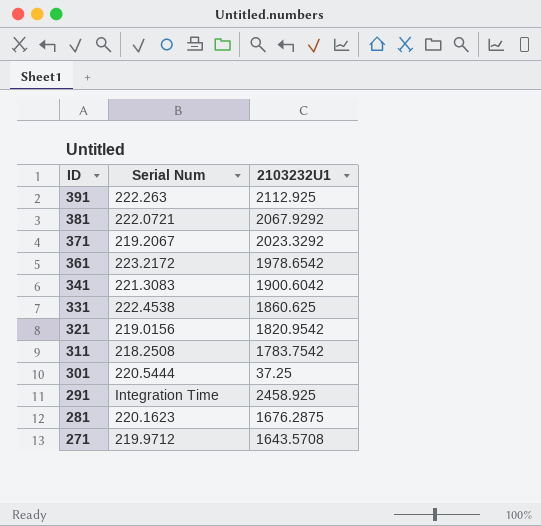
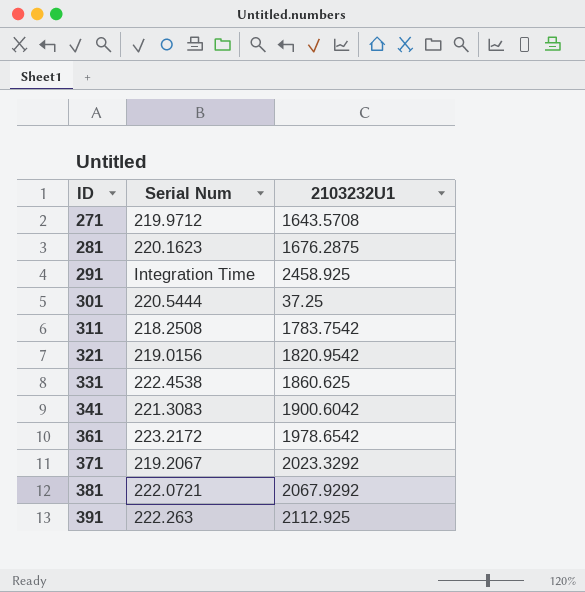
row order: ID descending -> ID ascending

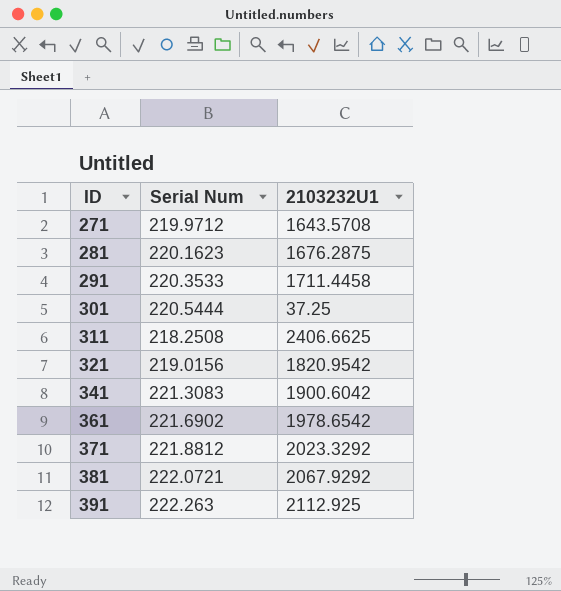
row 331: 222.4538 | 1860.625 -> none
291 | Serial Num: Integration Time -> 220.3533
291 | 2103232U1: 2458.925 -> 1711.4458
311 | 2103232U1: 1783.7542 -> 2406.6625
361 | Serial Num: 223.2172 -> 221.6902
371 | Serial Num: 219.2067 -> 221.8812

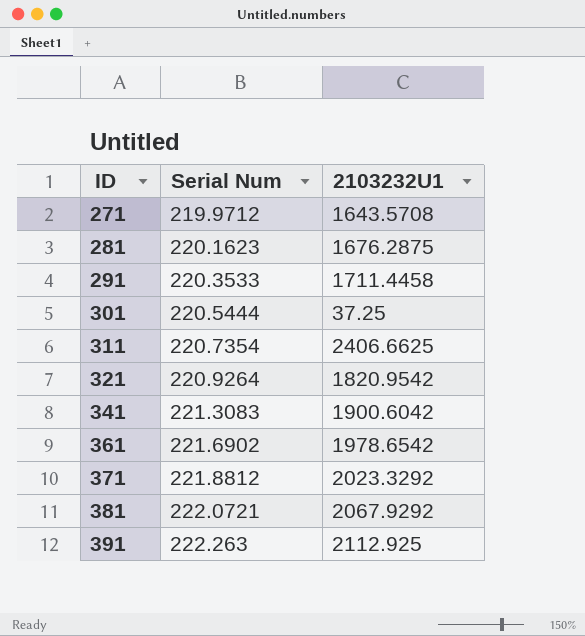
311 | Serial Num: 218.2508 -> 220.7354
321 | Serial Num: 219.0156 -> 220.9264

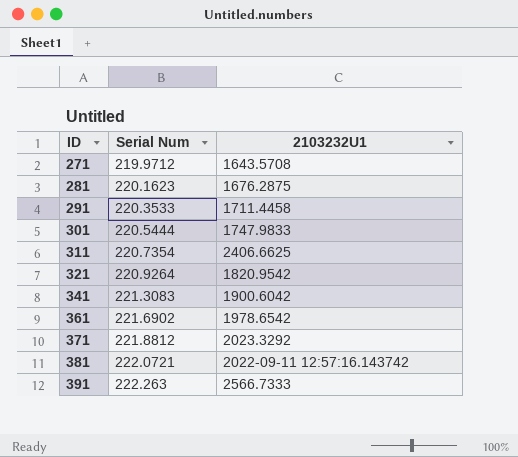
301 | 2103232U1: 37.25 -> 1747.9833
381 | 2103232U1: 2067.9292 -> 2022-09-11 12:57:16.143742
391 | 2103232U1: 2112.925 -> 2566.7333

